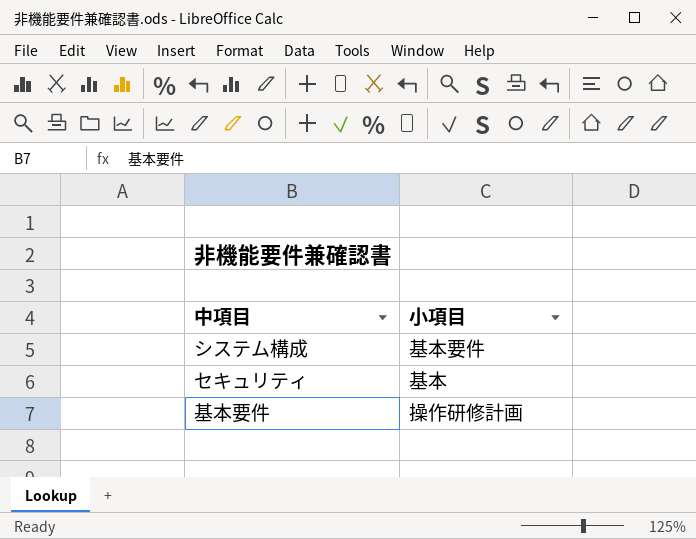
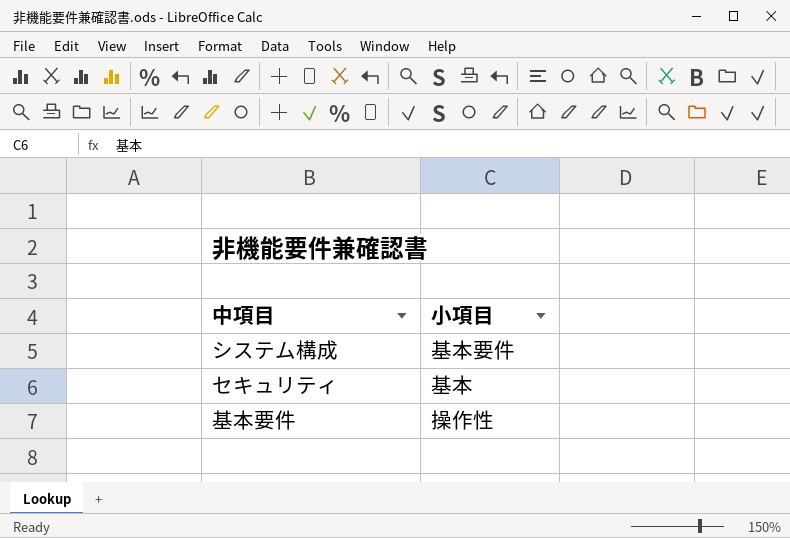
基本要件 | 小項目: 操作研修計画 -> 操作性

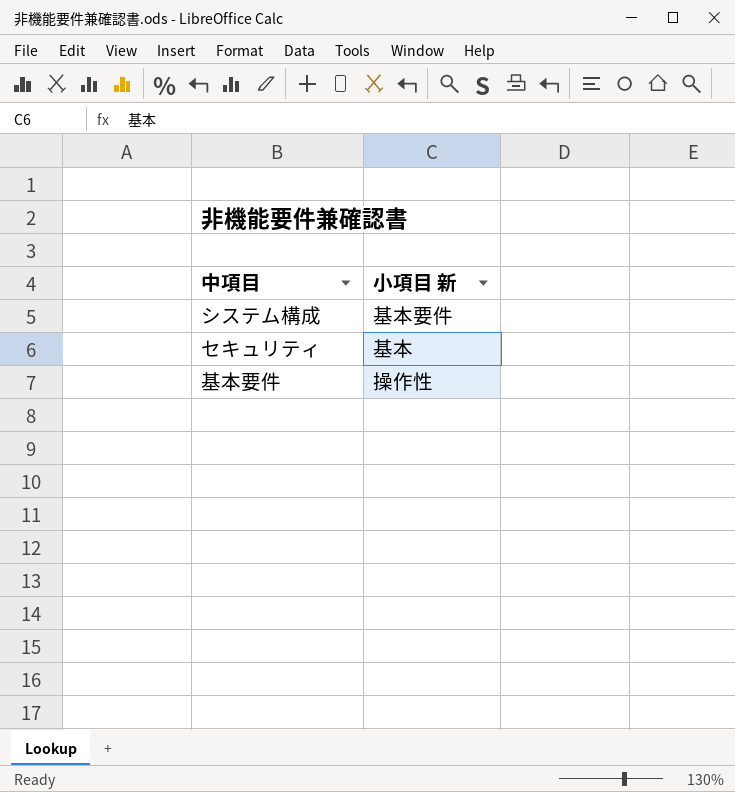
column name: 小項目 -> 小項目 新

